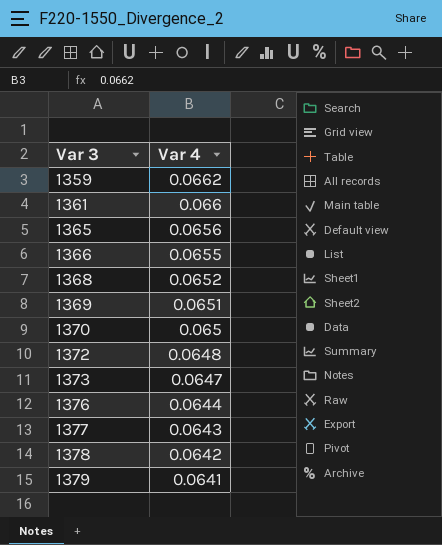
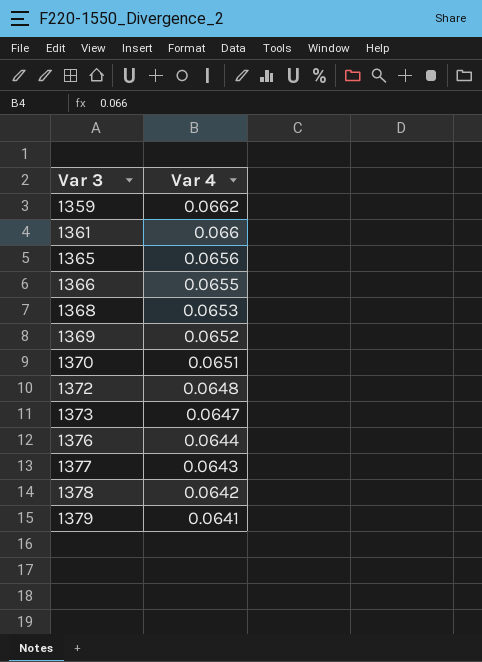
1368 | Var 4: 0.0652 -> 0.0653
1369 | Var 4: 0.0651 -> 0.0652
1370 | Var 4: 0.065 -> 0.0651

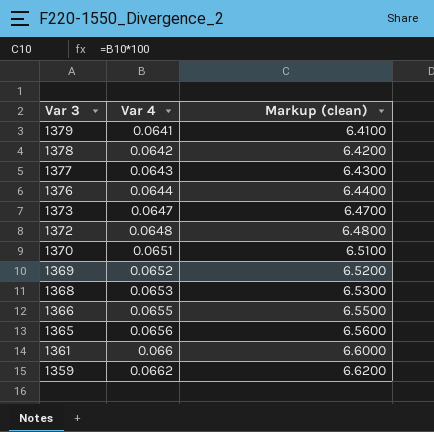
row order: Var 3 ascending -> Var 3 descending
column Markup (clean) | formula: none -> [Var 4] * 100

